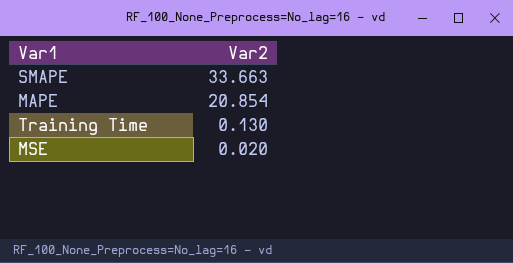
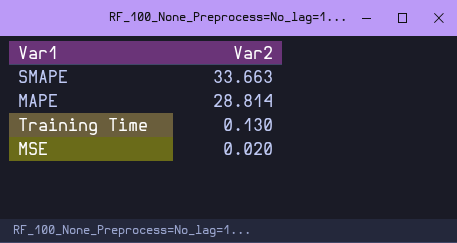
MAPE | Var2: 20.854 -> 28.814

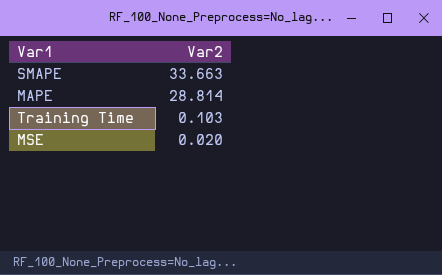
Training Time | Var2: 0.130 -> 0.103

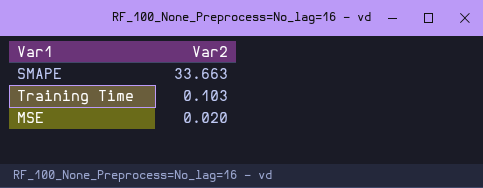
row MAPE: 28.814 -> none

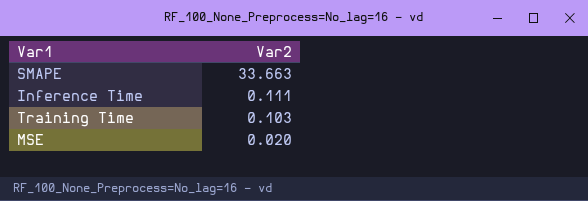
row Inference Time: none -> 0.111

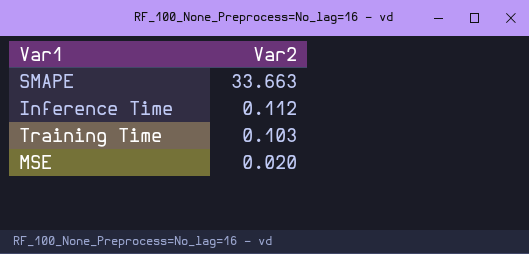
Inference Time | Var2: 0.111 -> 0.112

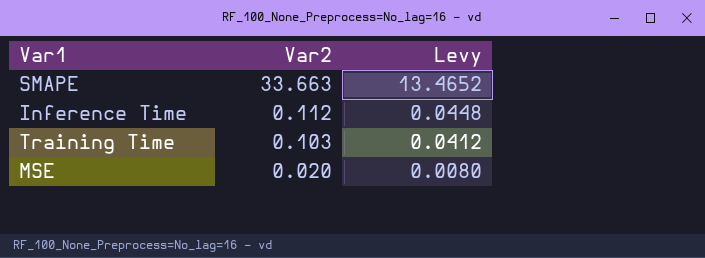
column Levy | formula: none -> [Var2] * 0.4

